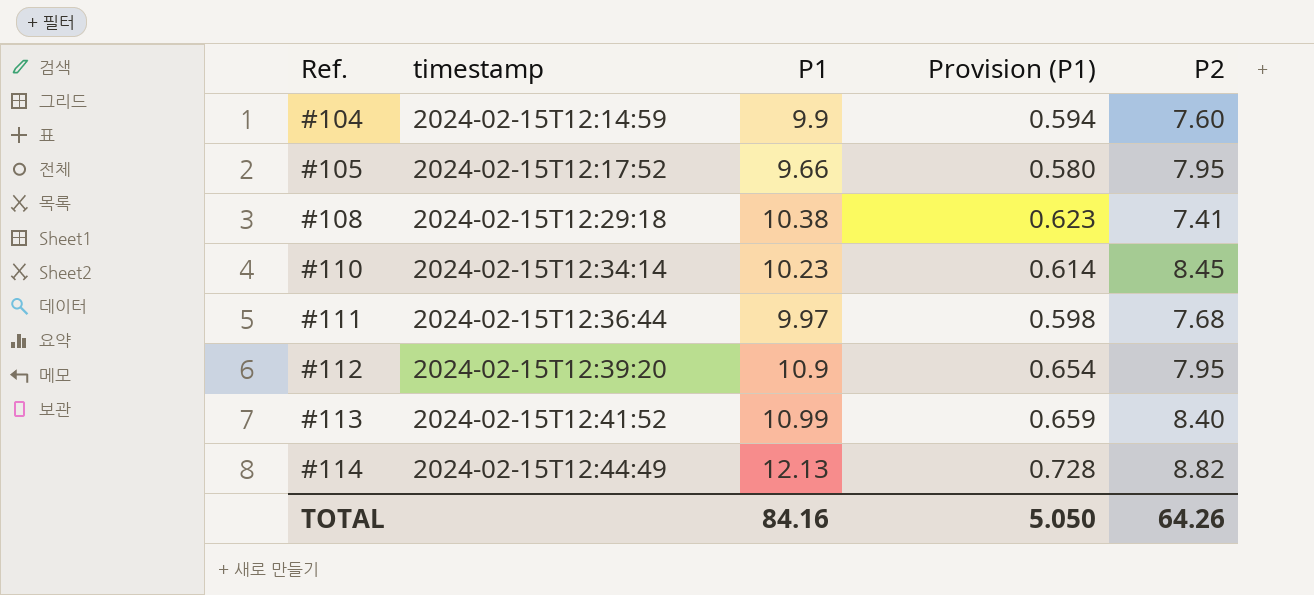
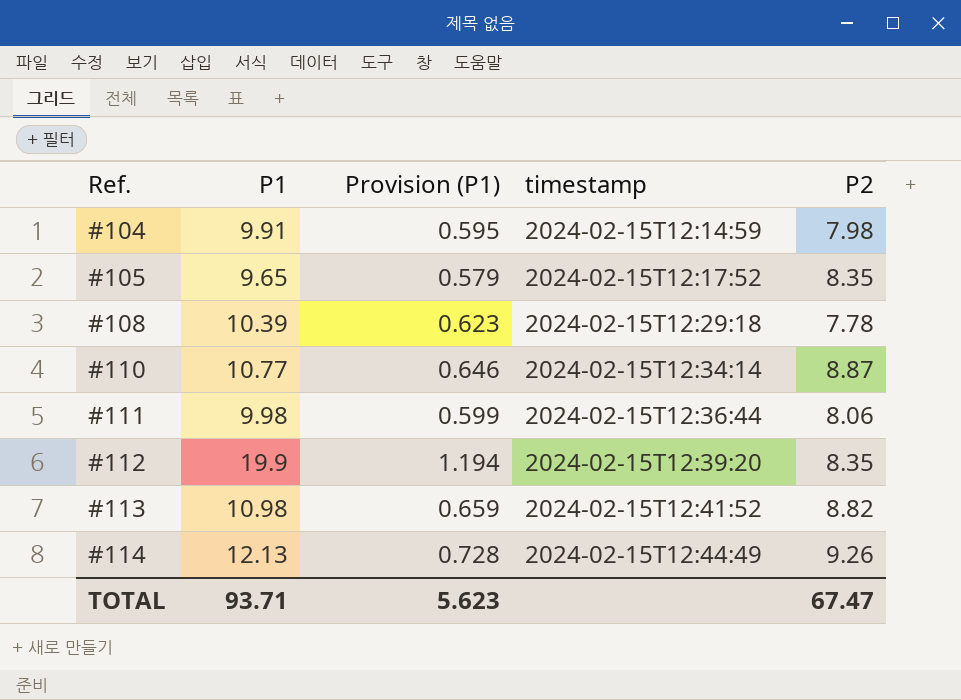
column timestamp | position: 2 -> 4
#104 | P1: 9.9 -> 9.91
#104 | Provision (P1): 0.594 -> 0.595
#104 | P2: 7.60 -> 7.98
#105 | P1: 9.66 -> 9.65
#105 | Provision (P1): 0.580 -> 0.579
#105 | P2: 7.95 -> 8.35
#108 | P1: 10.38 -> 10.39
#108 | P2: 7.41 -> 7.78
#110 | P1: 10.23 -> 10.77
#110 | Provision (P1): 0.614 -> 0.646
#110 | P2: 8.45 -> 8.87
#111 | P1: 9.97 -> 9.98
#111 | Provision (P1): 0.598 -> 0.599
#111 | P2: 7.68 -> 8.06
#112 | P1: 10.9 -> 19.9
#112 | Provision (P1): 0.654 -> 1.194
#112 | P2: 7.95 -> 8.35
#113 | P1: 10.99 -> 10.98
#113 | P2: 8.40 -> 8.82
#114 | P2: 8.82 -> 9.26
TOTAL | P1: 84.16 -> 93.71
TOTAL | Provision (P1): 5.050 -> 5.623
TOTAL | P2: 64.26 -> 67.47

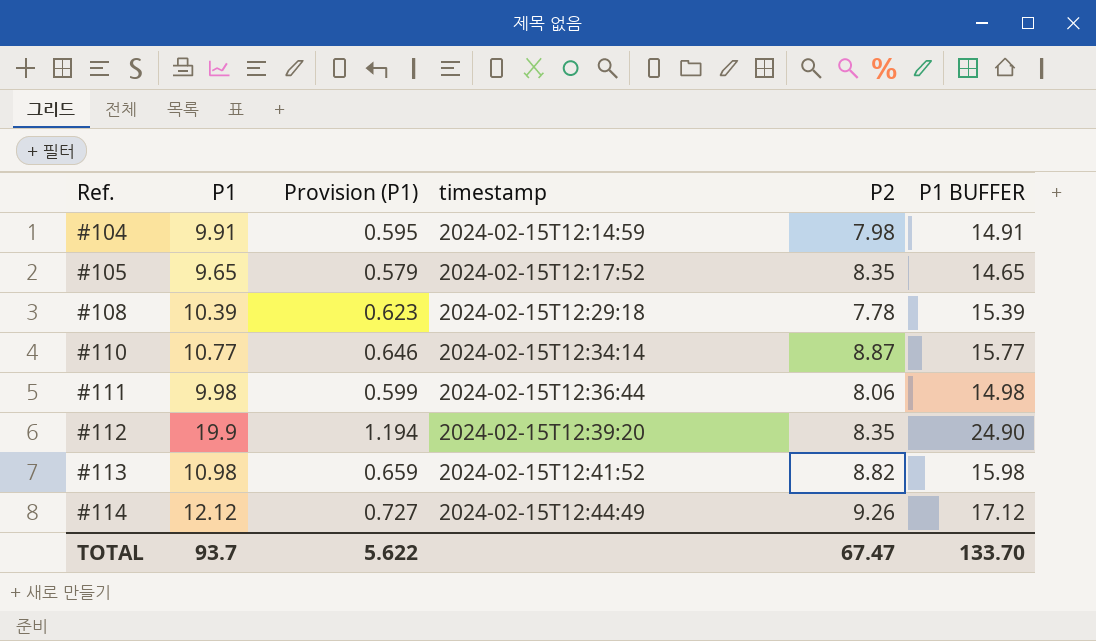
column P1 BUFFER | formula: none -> [P1] + 5
#114 | P1: 12.13 -> 12.12
#114 | Provision (P1): 0.728 -> 0.727
TOTAL | P1: 93.71 -> 93.7
TOTAL | Provision (P1): 5.623 -> 5.622

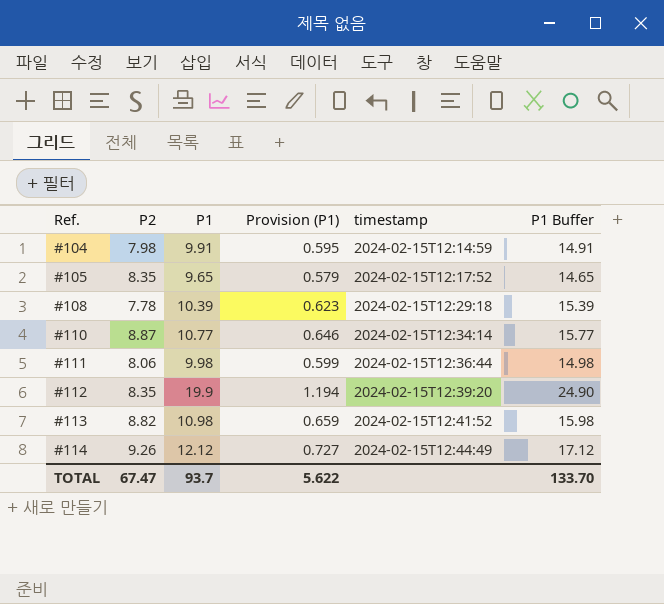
column P2 | position: 5 -> 2
column name: P1 BUFFER -> P1 Buffer

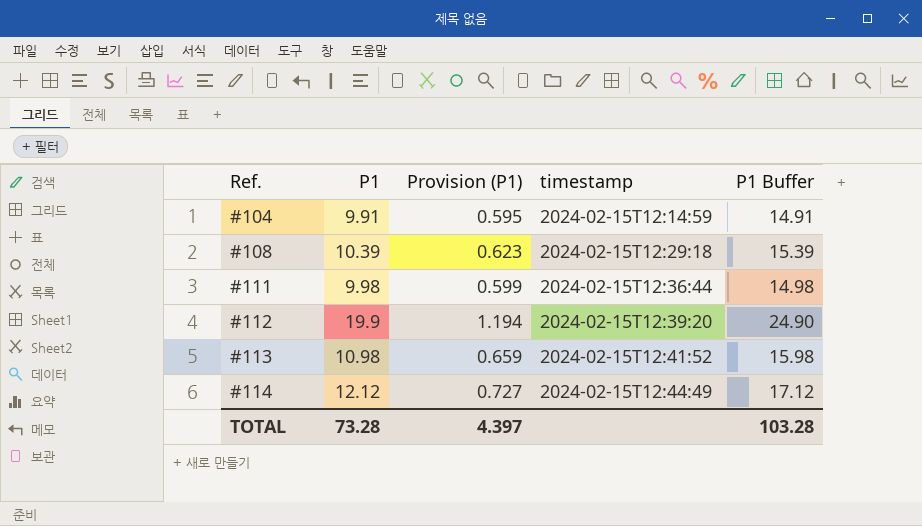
column P2 | position: 2 -> none
row #105: 8.35 | 9.65 | 0.579 | 2024-02-15T12:17:52 | 14.65 -> none
row #110: 8.87 | 10.77 | 0.646 | 2024-02-15T12:34:14 | 15.77 -> none
TOTAL | P1: 93.7 -> 73.28
TOTAL | Provision (P1): 5.622 -> 4.397
TOTAL | P1 Buffer: 133.70 -> 103.28

